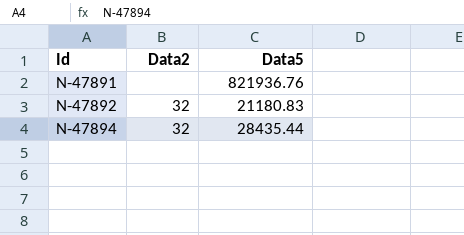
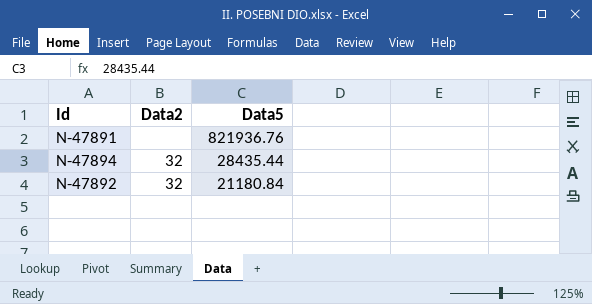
row order: Id ascending -> Data5 descending
N-47892 | Data5: 21180.83 -> 21180.84

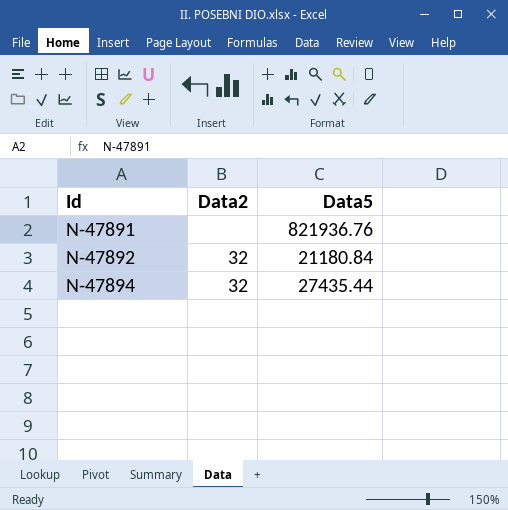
row order: Data5 descending -> Id ascending
N-47894 | Data5: 28435.44 -> 27435.44

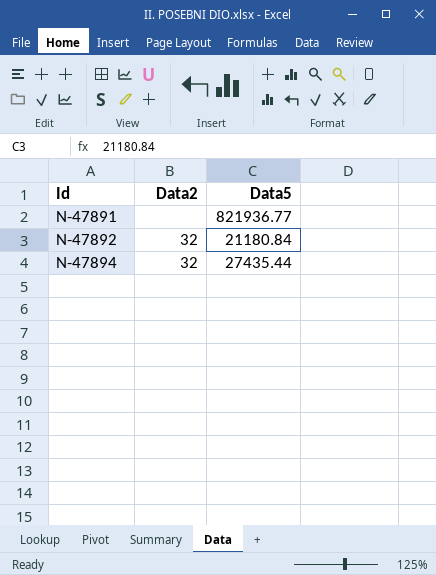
N-47891 | Data5: 821936.76 -> 821936.77

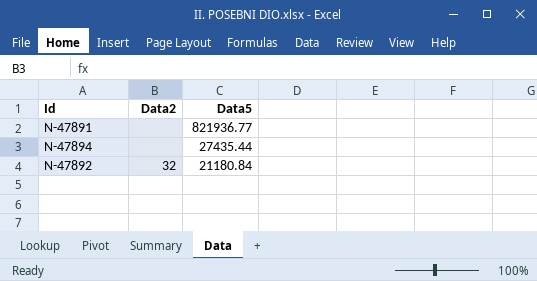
row order: Id ascending -> Data5 descending
N-47894 | Data2: 32 -> none

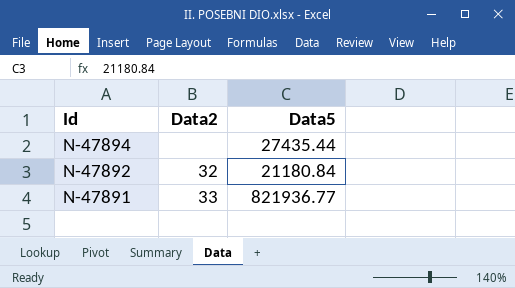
row order: Data5 descending -> Id descending
N-47891 | Data2: none -> 33

